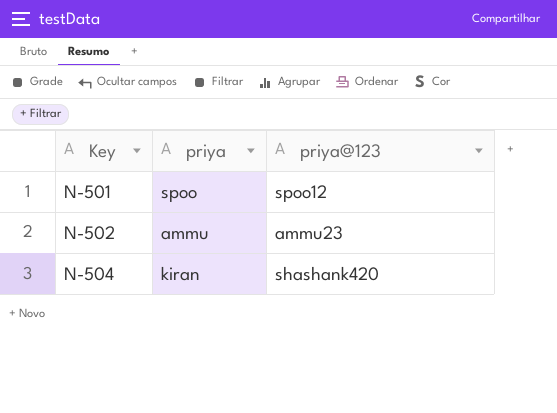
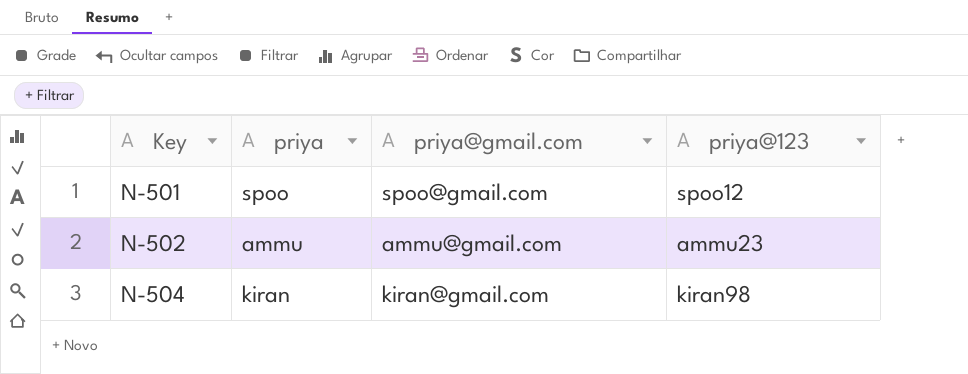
column priya@gmail.com | position: none -> 3
N-504 | priya@123: shashank420 -> kiran98

